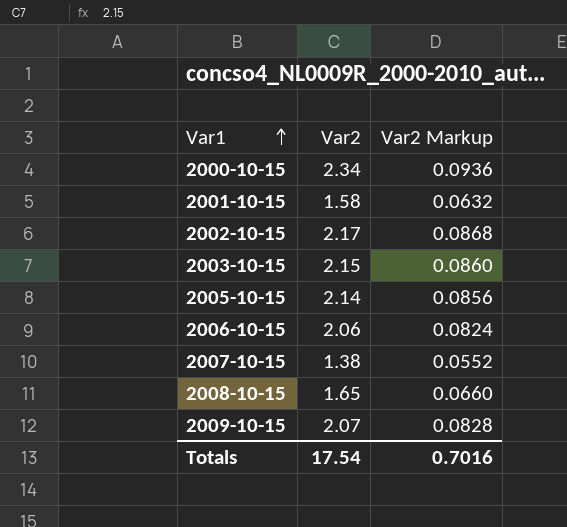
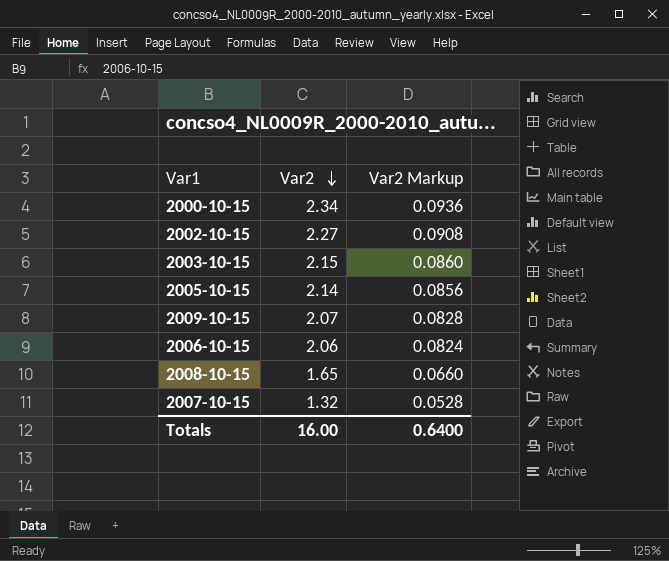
row order: Var1 ascending -> Var2 descending
row 2001-10-15: 1.58 | 0.0632 -> none
2002-10-15 | Var2: 2.17 -> 2.27
2002-10-15 | Var2 Markup: 0.0868 -> 0.0908
2007-10-15 | Var2: 1.38 -> 1.32
2007-10-15 | Var2 Markup: 0.0552 -> 0.0528
Totals | Var2: 17.54 -> 16.00
Totals | Var2 Markup: 0.7016 -> 0.6400

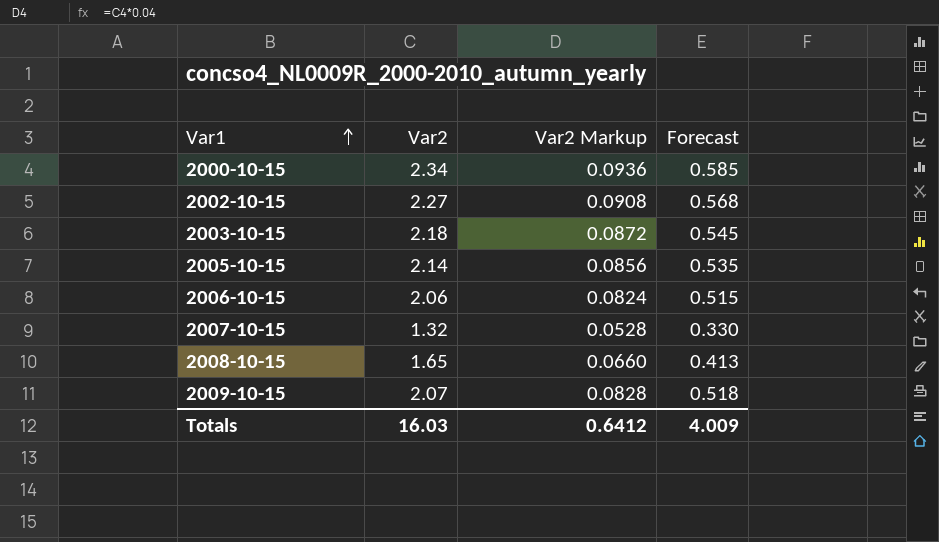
row order: Var2 descending -> Var1 ascending
column Forecast | formula: none -> [Var2] * 0.25
2003-10-15 | Var2: 2.15 -> 2.18
2003-10-15 | Var2 Markup: 0.0860 -> 0.0872
Totals | Var2: 16.00 -> 16.03
Totals | Var2 Markup: 0.6400 -> 0.6412

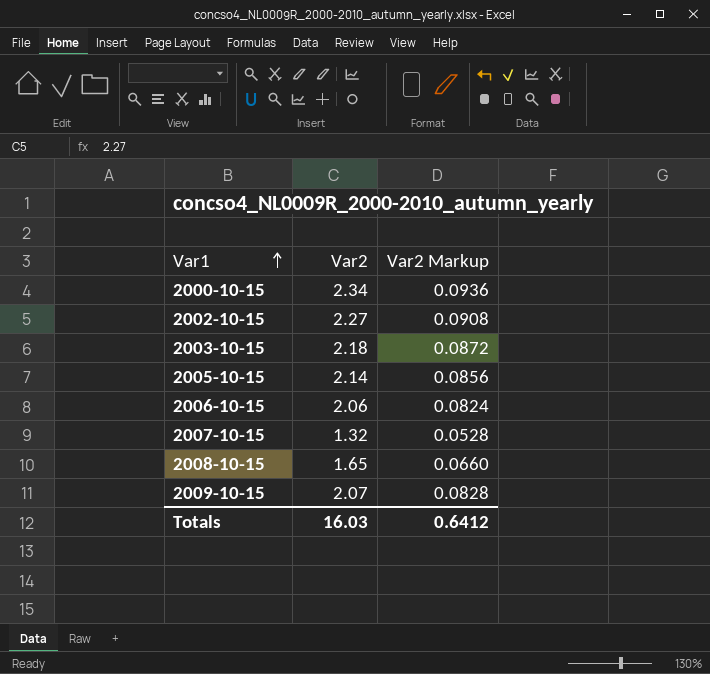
column Forecast | formula: [Var2] * 0.25 -> none

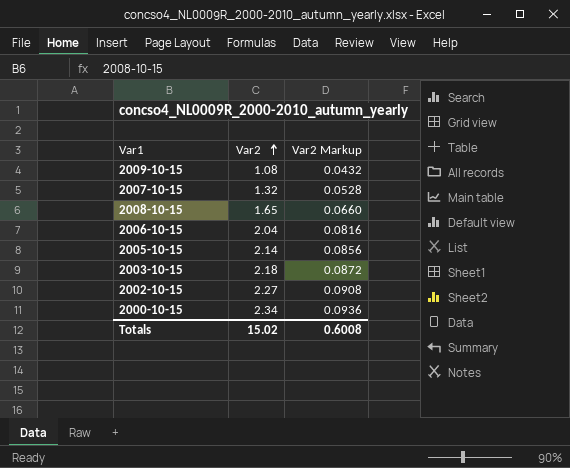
row order: Var1 ascending -> Var2 ascending
2009-10-15 | Var2: 2.07 -> 1.08
2009-10-15 | Var2 Markup: 0.0828 -> 0.0432
2006-10-15 | Var2: 2.06 -> 2.04
2006-10-15 | Var2 Markup: 0.0824 -> 0.0816
Totals | Var2: 16.03 -> 15.02
Totals | Var2 Markup: 0.6412 -> 0.6008

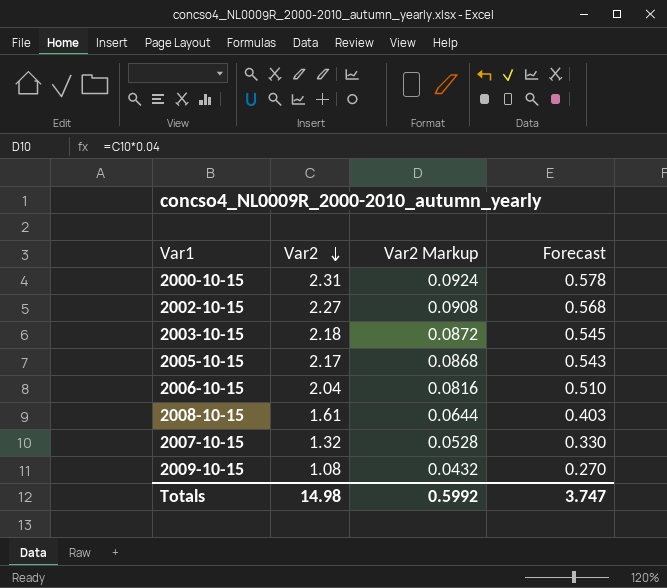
row order: Var2 ascending -> Var2 descending
column Forecast | formula: none -> [Var2] * 0.25
2000-10-15 | Var2: 2.34 -> 2.31
2000-10-15 | Var2 Markup: 0.0936 -> 0.0924
2005-10-15 | Var2: 2.14 -> 2.17
2005-10-15 | Var2 Markup: 0.0856 -> 0.0868
2008-10-15 | Var2: 1.65 -> 1.61
2008-10-15 | Var2 Markup: 0.0660 -> 0.0644
Totals | Var2: 15.02 -> 14.98
Totals | Var2 Markup: 0.6008 -> 0.5992

